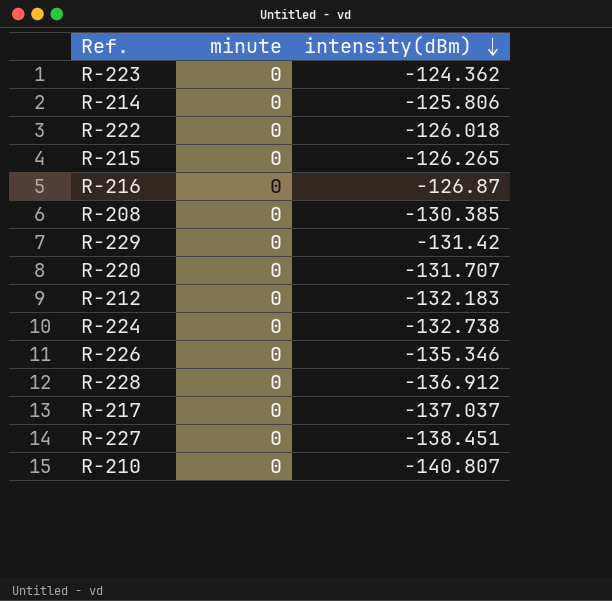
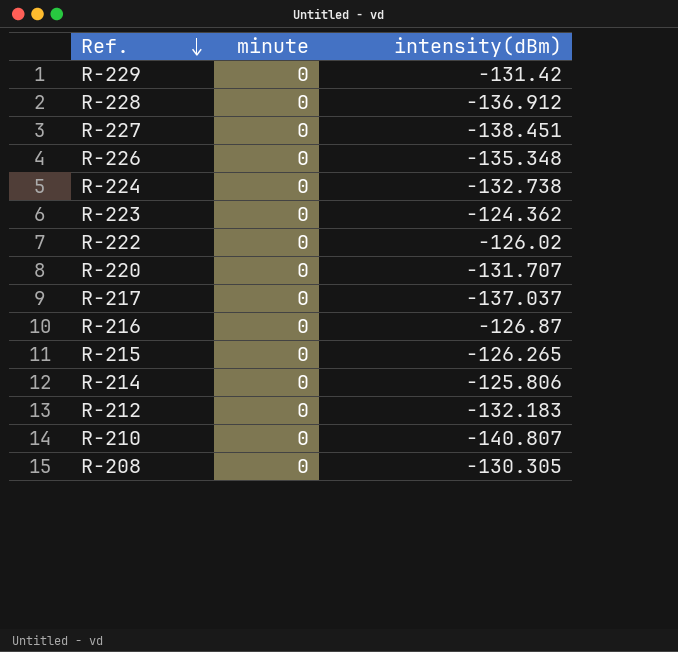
row order: intensity(dBm) descending -> Ref. descending
R-226 | intensity(dBm): -135.346 -> -135.348
R-222 | intensity(dBm): -126.018 -> -126.02
R-208 | intensity(dBm): -130.385 -> -130.305

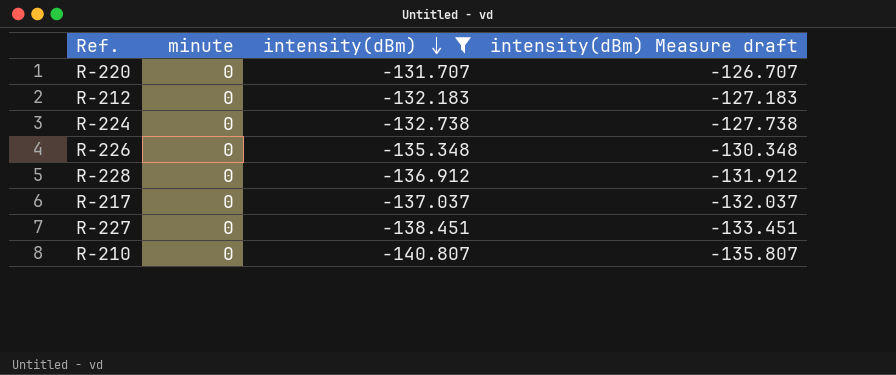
filter: none -> intensity(dBm) <= -131.707
row order: Ref. descending -> intensity(dBm) descending
column intensity(dBm) Measure draft | formula: none -> [intensity(dBm)] + 5

